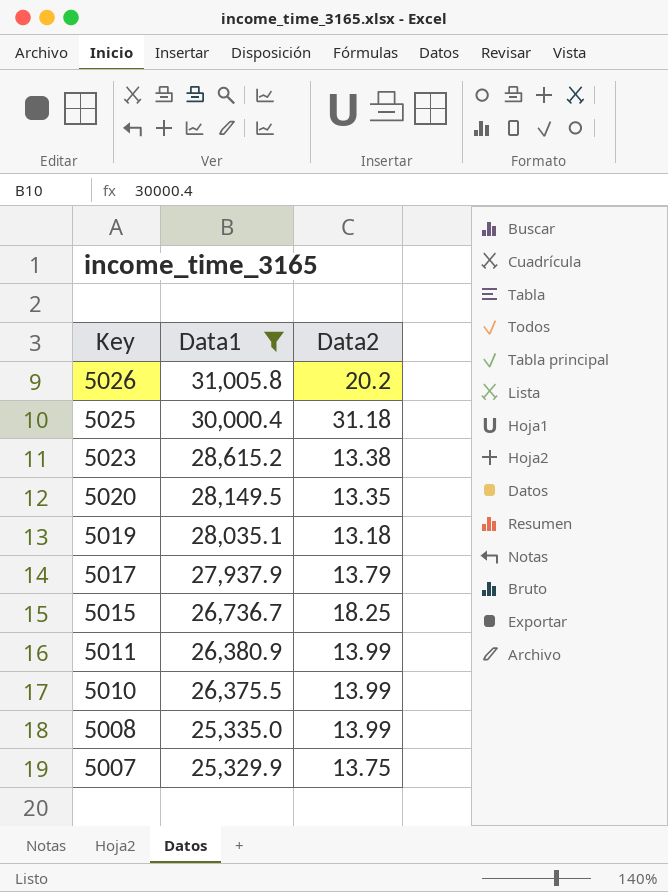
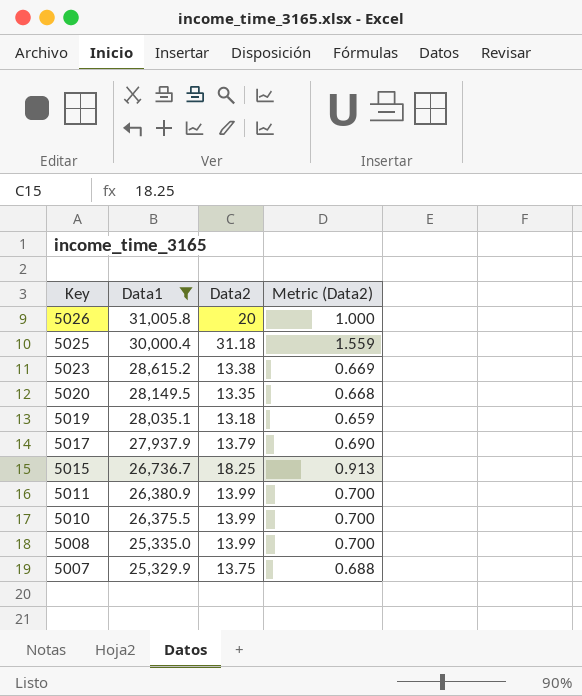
column Metric (Data2) | formula: none -> [Data2] * 0.05
5026 | Data2: 20.2 -> 20

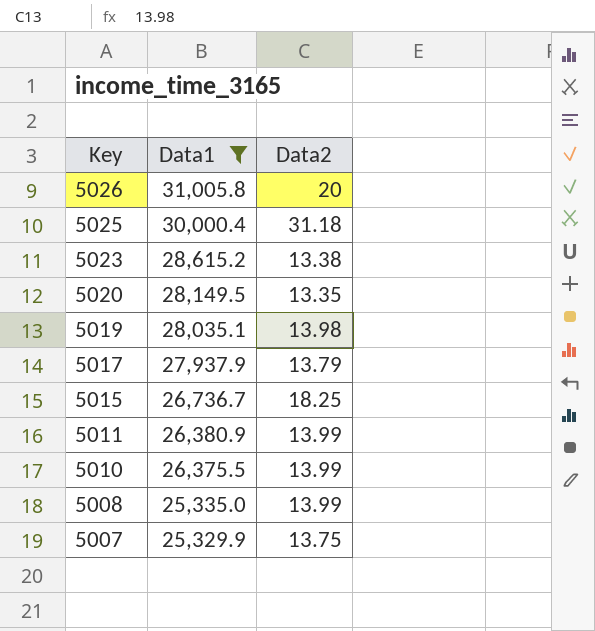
column Metric (Data2) | formula: [Data2] * 0.05 -> none
5019 | Data2: 13.18 -> 13.98

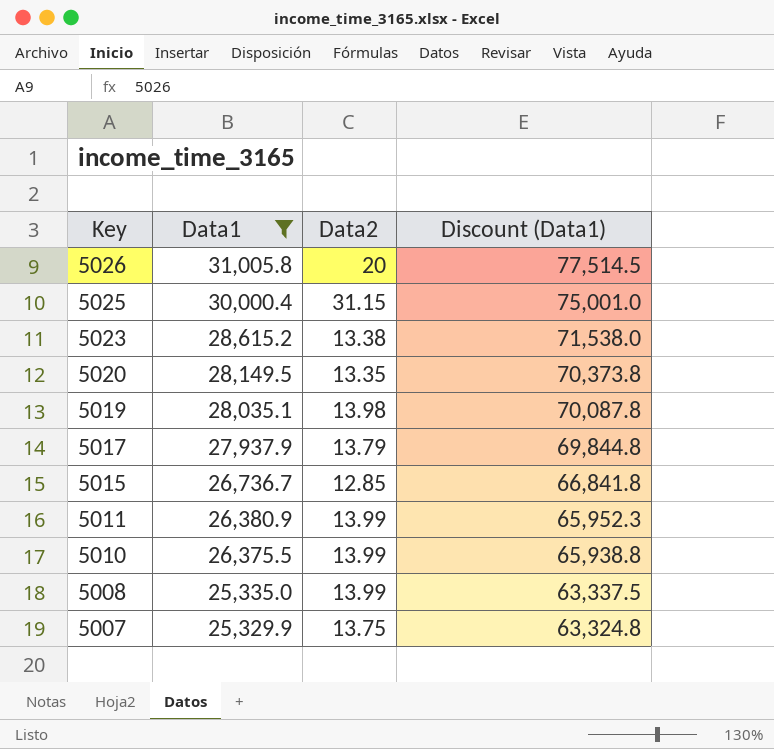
column Discount (Data1) | formula: none -> [Data1] * 2.5
5025 | Data2: 31.18 -> 31.15
5015 | Data2: 18.25 -> 12.85

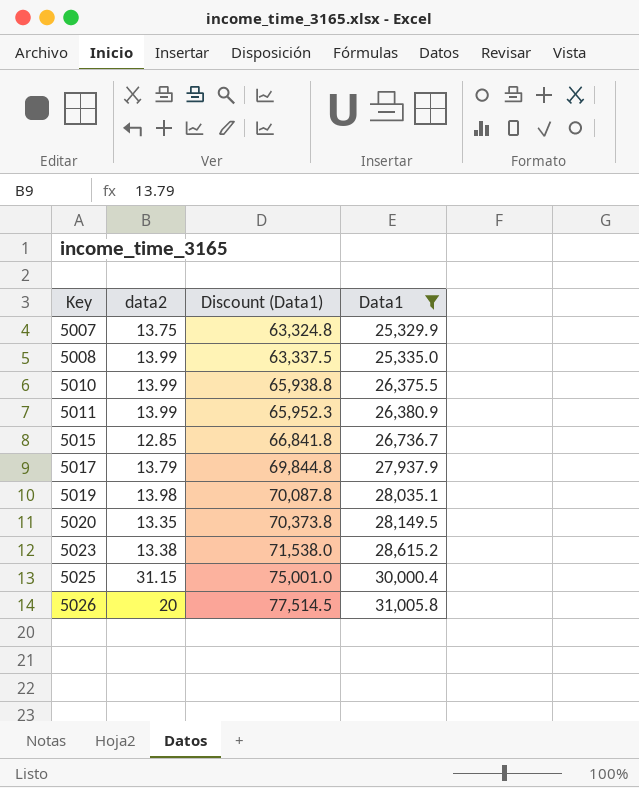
row order: Key descending -> Key ascending
column name: Data2 -> data2
column Data1 | position: 2 -> 4

